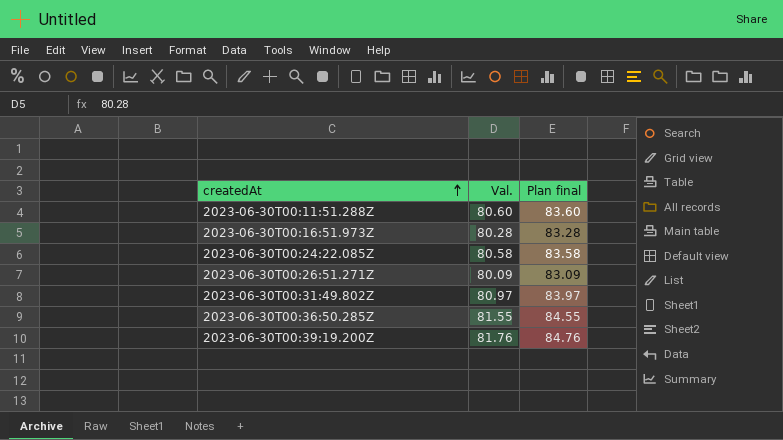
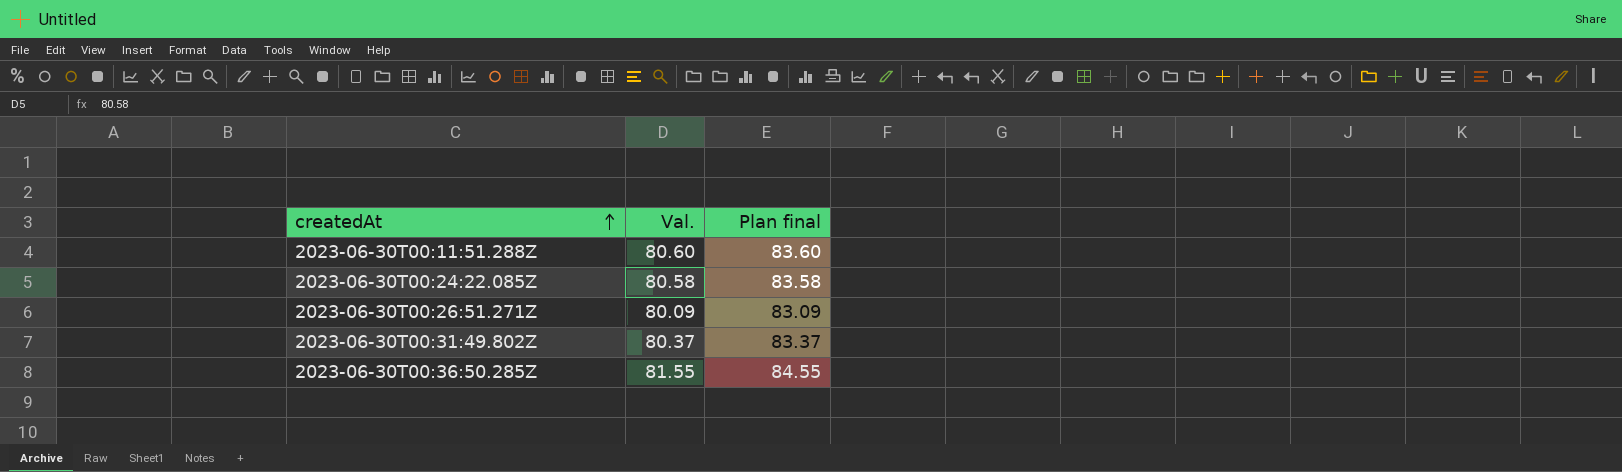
row 2023-06-30T00:16:51.973Z: 80.28 | 83.28 -> none
row 2023-06-30T00:39:19.200Z: 81.76 | 84.76 -> none
2023-06-30T00:31:49.802Z | Val.: 80.97 -> 80.37
2023-06-30T00:31:49.802Z | Plan final: 83.97 -> 83.37

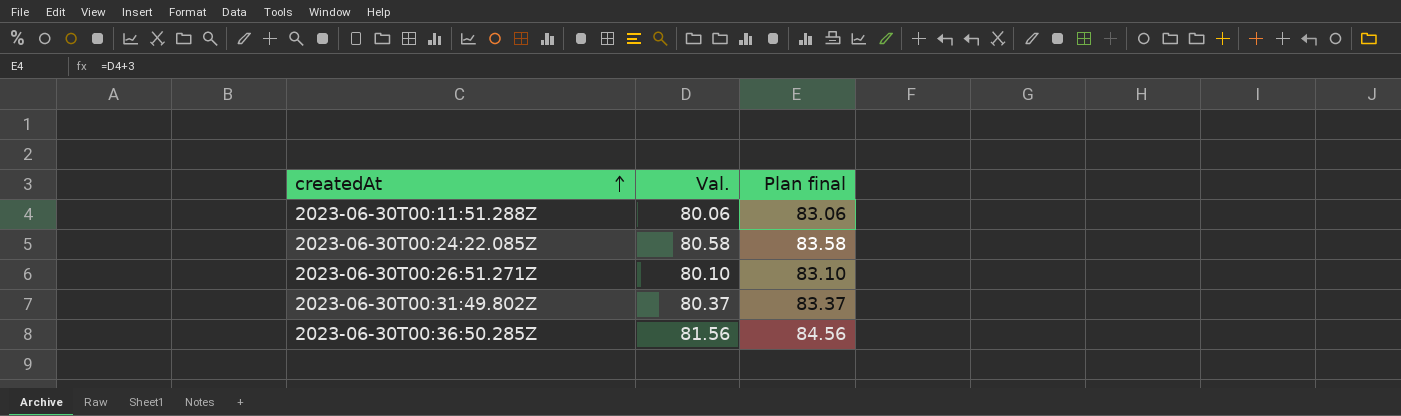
2023-06-30T00:11:51.288Z | Val.: 80.60 -> 80.06
2023-06-30T00:11:51.288Z | Plan final: 83.60 -> 83.06
2023-06-30T00:26:51.271Z | Val.: 80.09 -> 80.10
2023-06-30T00:26:51.271Z | Plan final: 83.09 -> 83.10
2023-06-30T00:36:50.285Z | Val.: 81.55 -> 81.56
2023-06-30T00:36:50.285Z | Plan final: 84.55 -> 84.56

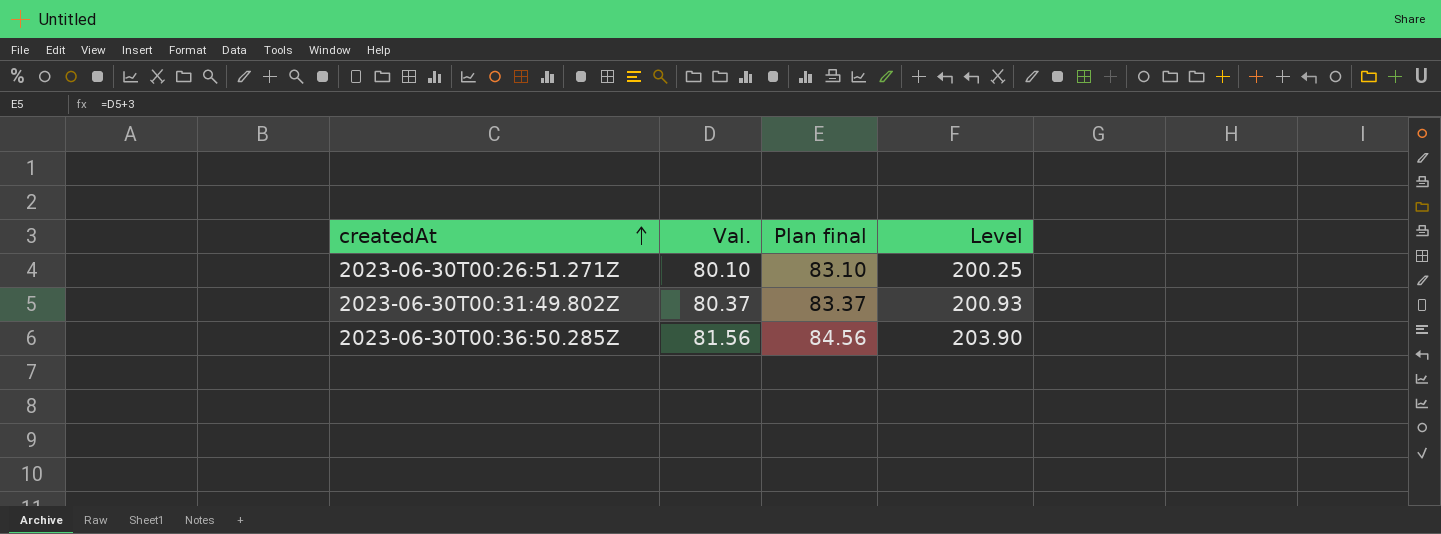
column Level | formula: none -> [Val.] * 2.5
row 2023-06-30T00:11:51.288Z: 80.06 | 83.06 -> none
row 2023-06-30T00:24:22.085Z: 80.58 | 83.58 -> none

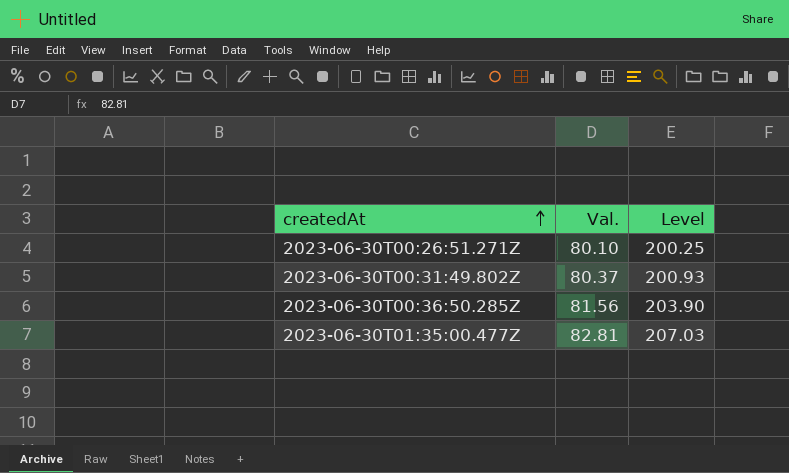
column Plan final | formula: [Val.] + 3 -> none
row 2023-06-30T01:35:00.477Z: none -> 82.81 | 207.03

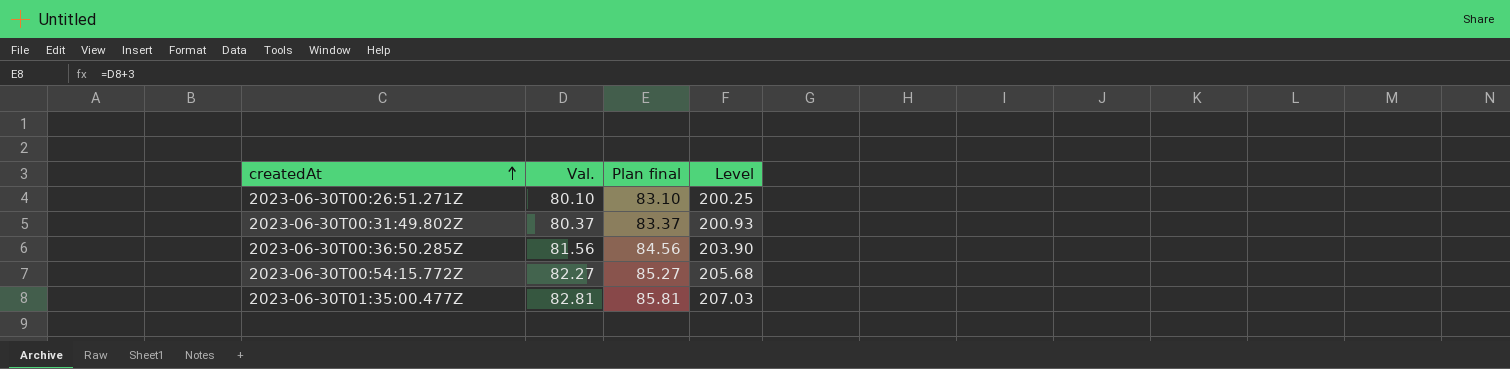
column Plan final | formula: none -> [Val.] + 3
row 2023-06-30T00:54:15.772Z: none -> 82.27 | 85.27 | 205.68

